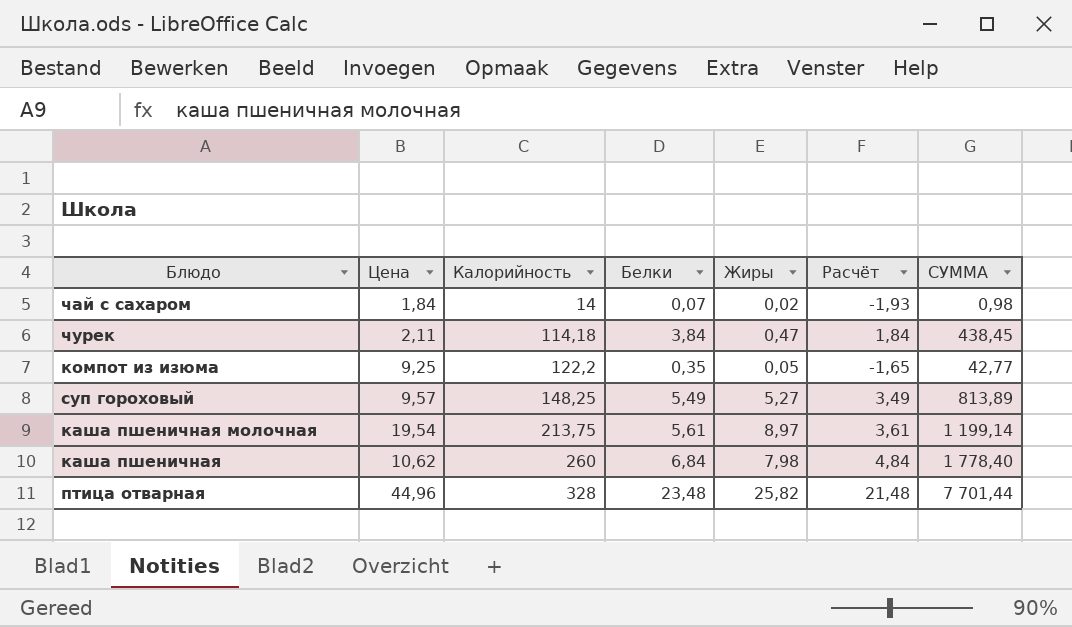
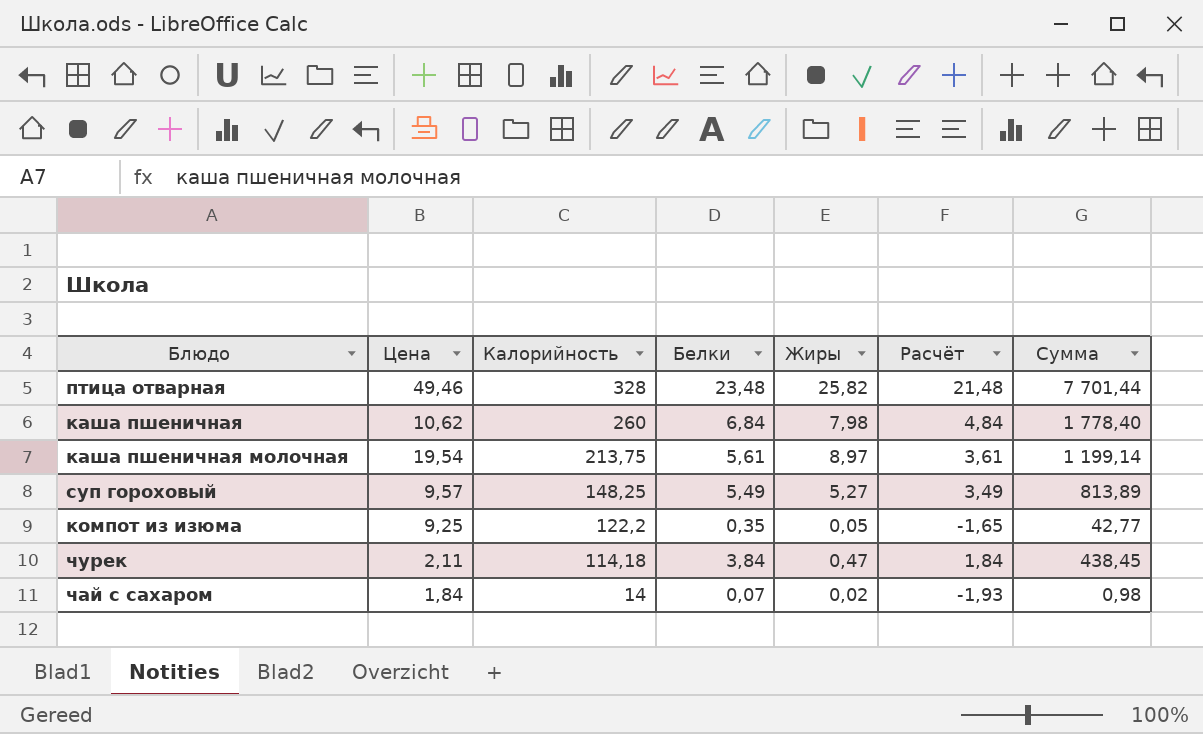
row order: Калорийность ascending -> Калорийность descending
column name: СУММА -> Сумма
птица отварная | Цена: 44,96 -> 49,46

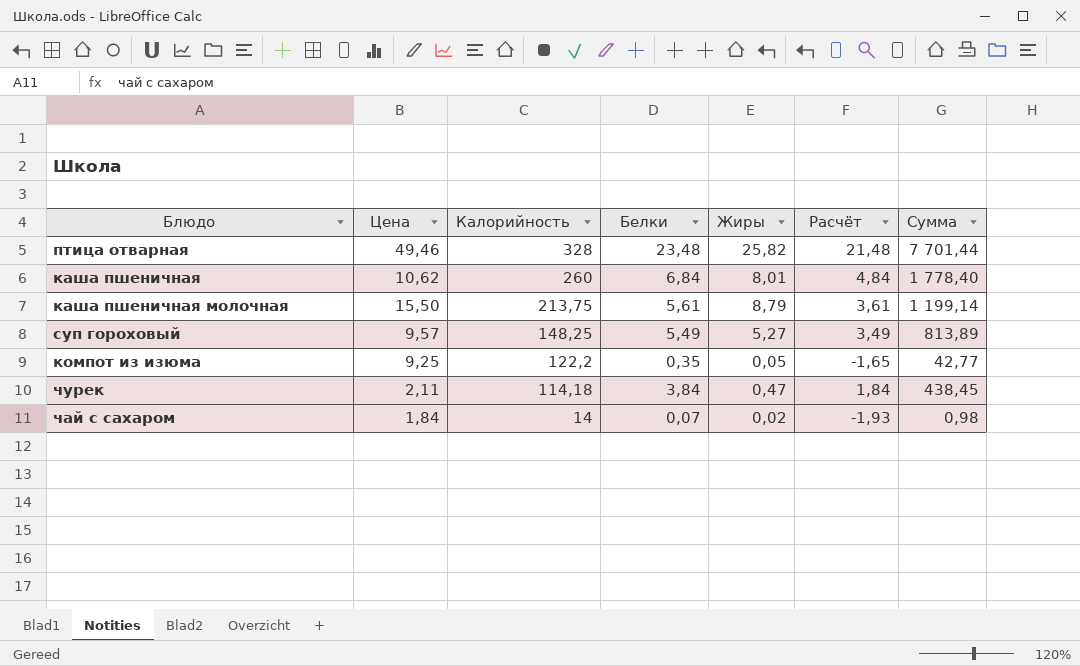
каша пшеничная | Жиры: 7,98 -> 8,01
каша пшеничная молочная | Цена: 19,54 -> 15,50
каша пшеничная молочная | Жиры: 8,97 -> 8,79

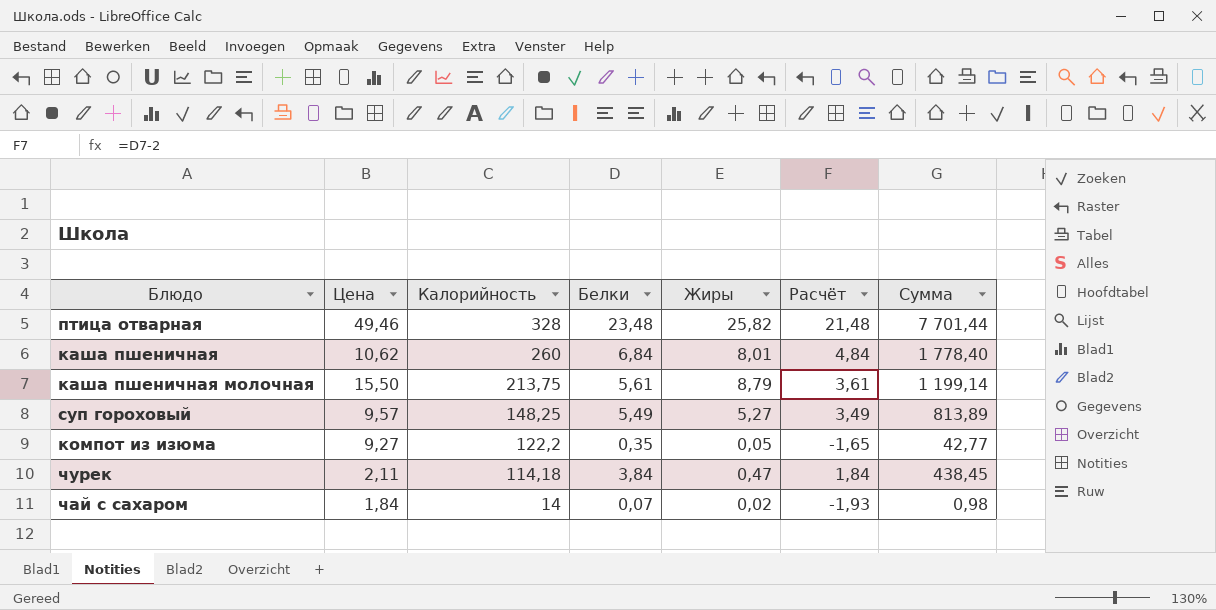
компот из изюма | Цена: 9,25 -> 9,27

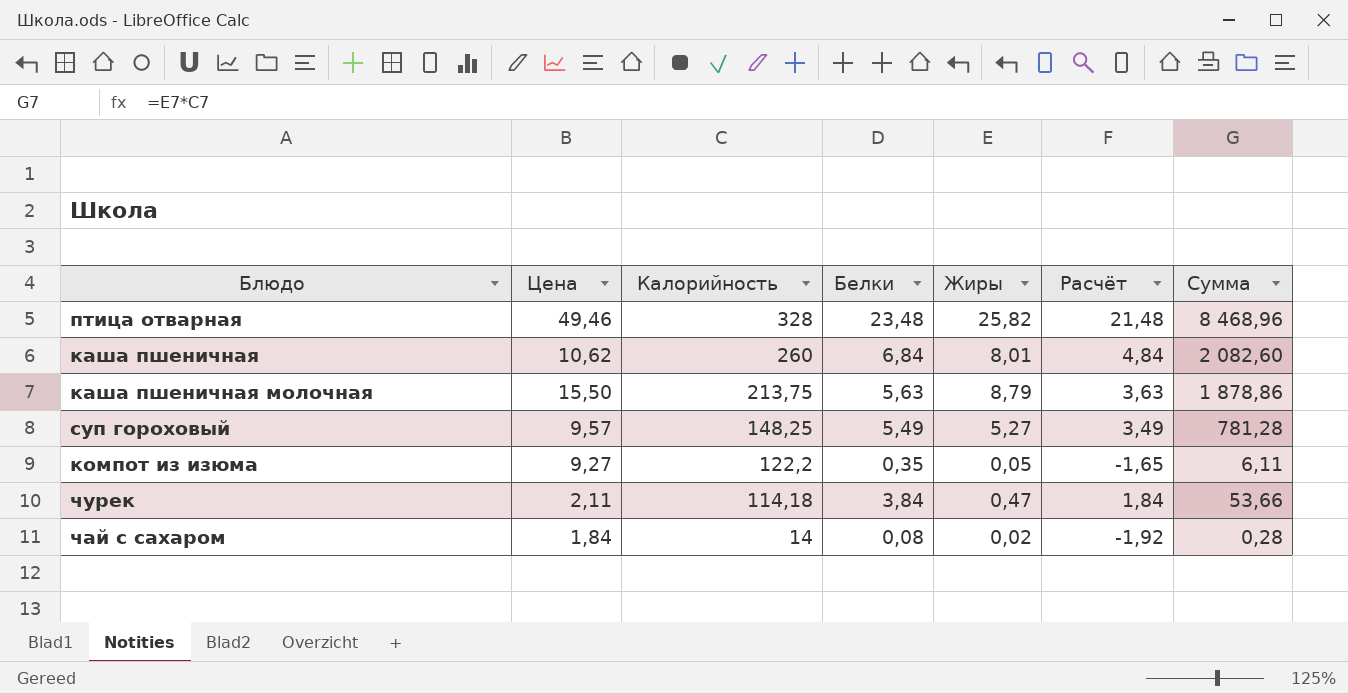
column Сумма | formula: [Калорийность] * [Белки] -> [Калорийность] * [Жиры]
каша пшеничная молочная | Белки: 5,61 -> 5,63
каша пшеничная молочная | Расчёт: 3,61 -> 3,63
чай с сахаром | Белки: 0,07 -> 0,08
чай с сахаром | Расчёт: -1,93 -> -1,92

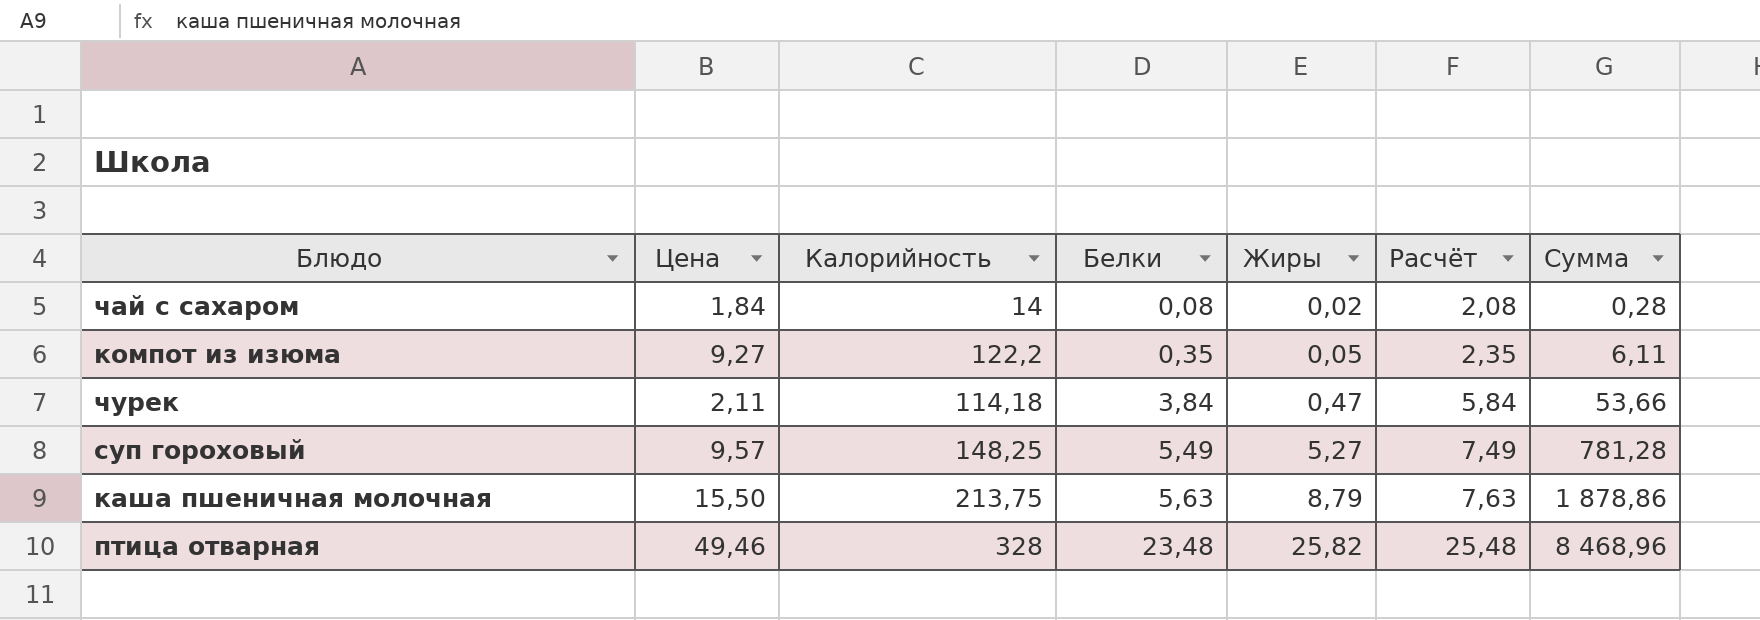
row order: Калорийность descending -> Белки ascending
column Расчёт | formula: [Белки] - 2 -> [Белки] + 2
row каша пшеничная: 10,62 | 260 | 6,84 | 8,01 | 4,84 | 2 082,60 -> none

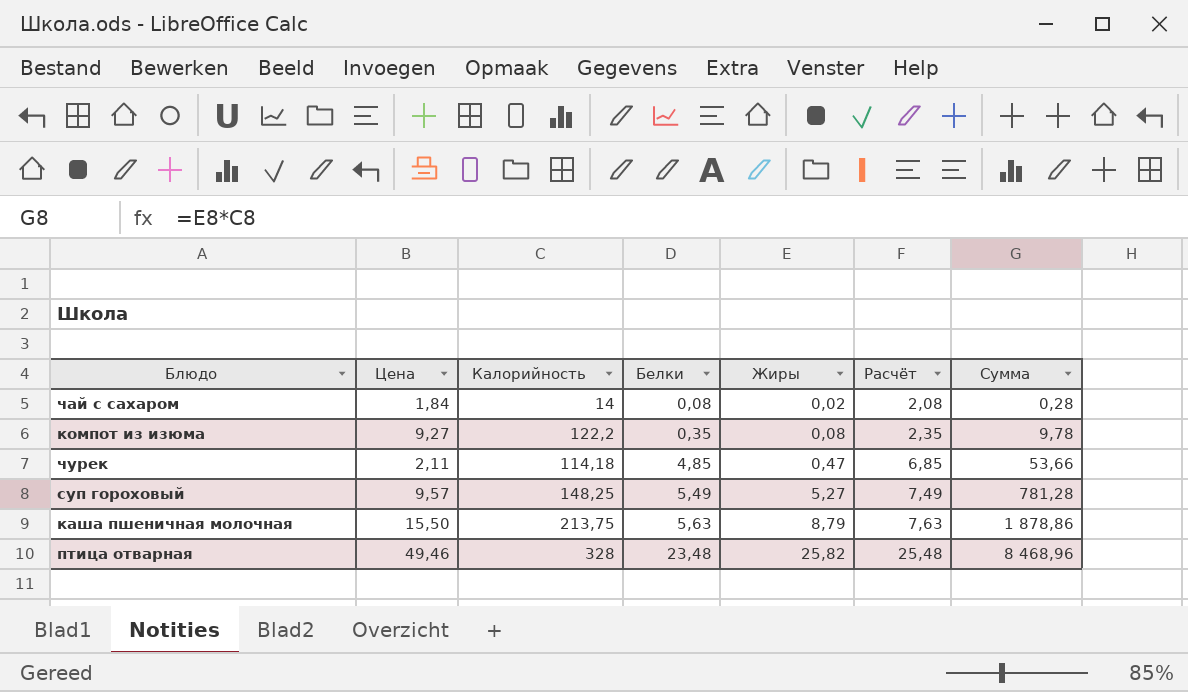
компот из изюма | Жиры: 0,05 -> 0,08
компот из изюма | Сумма: 6,11 -> 9,78
чурек | Белки: 3,84 -> 4,85
чурек | Расчёт: 5,84 -> 6,85

